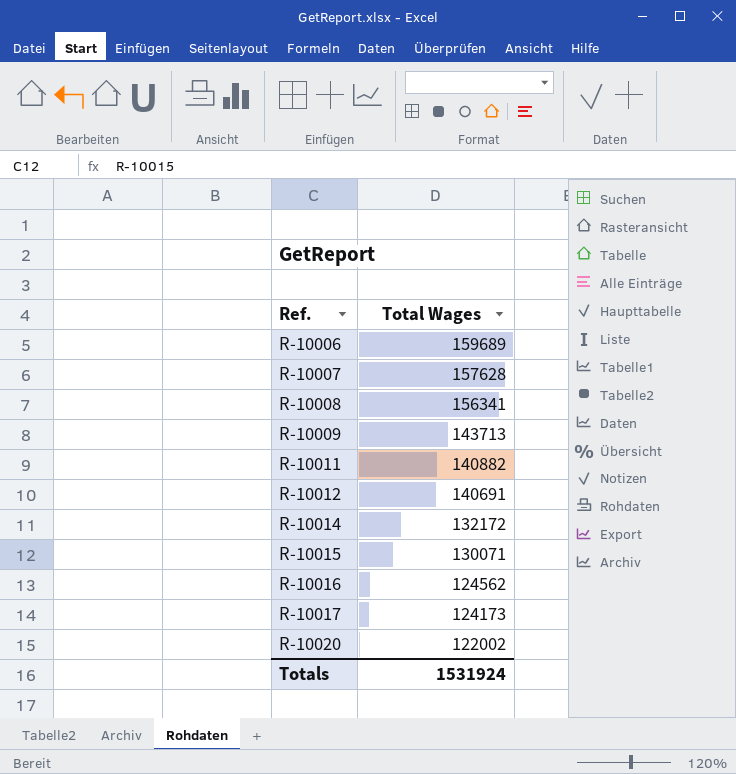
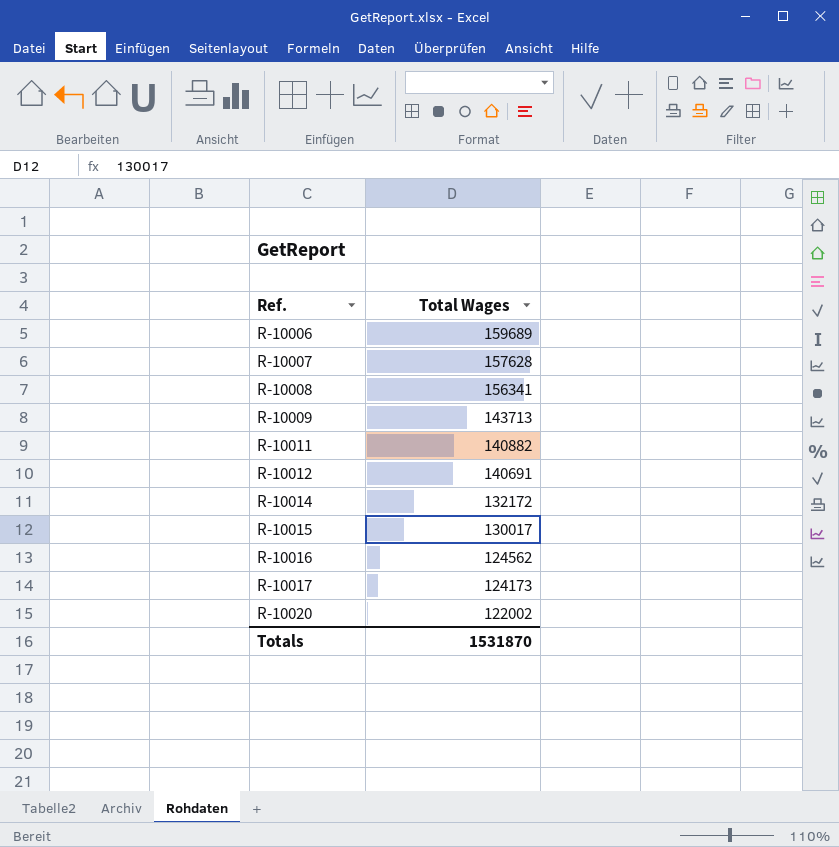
R-10015 | Total Wages: 130071 -> 130017
Totals | Total Wages: 1531924 -> 1531870

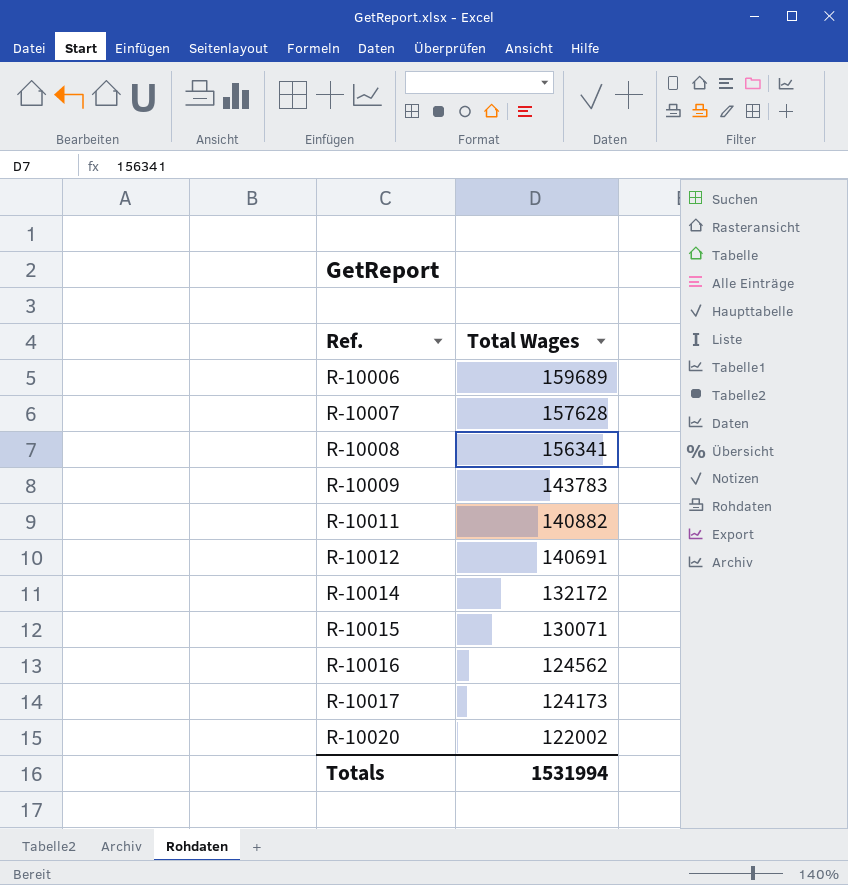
R-10009 | Total Wages: 143713 -> 143783
R-10015 | Total Wages: 130017 -> 130071
Totals | Total Wages: 1531870 -> 1531994

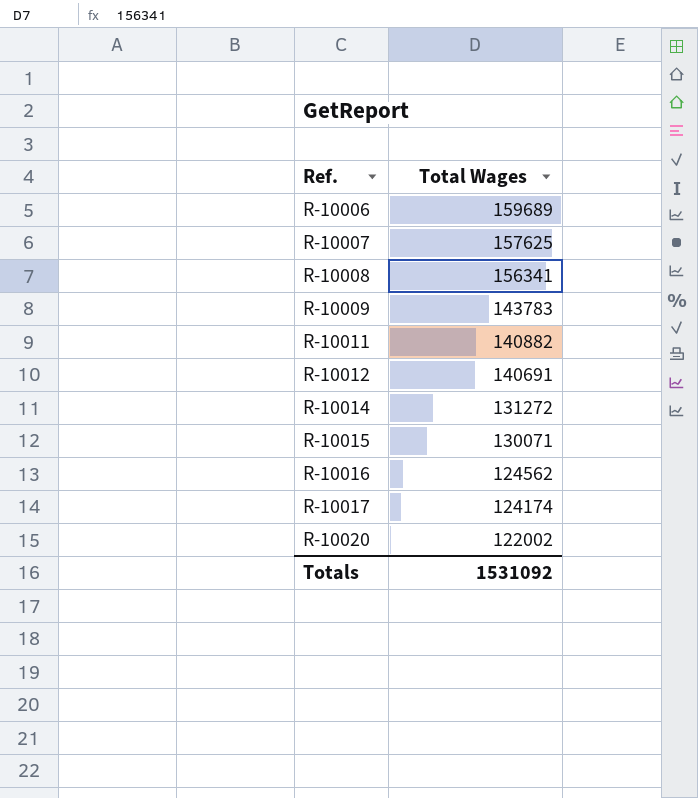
R-10007 | Total Wages: 157628 -> 157625
R-10014 | Total Wages: 132172 -> 131272
R-10017 | Total Wages: 124173 -> 124174
Totals | Total Wages: 1531994 -> 1531092

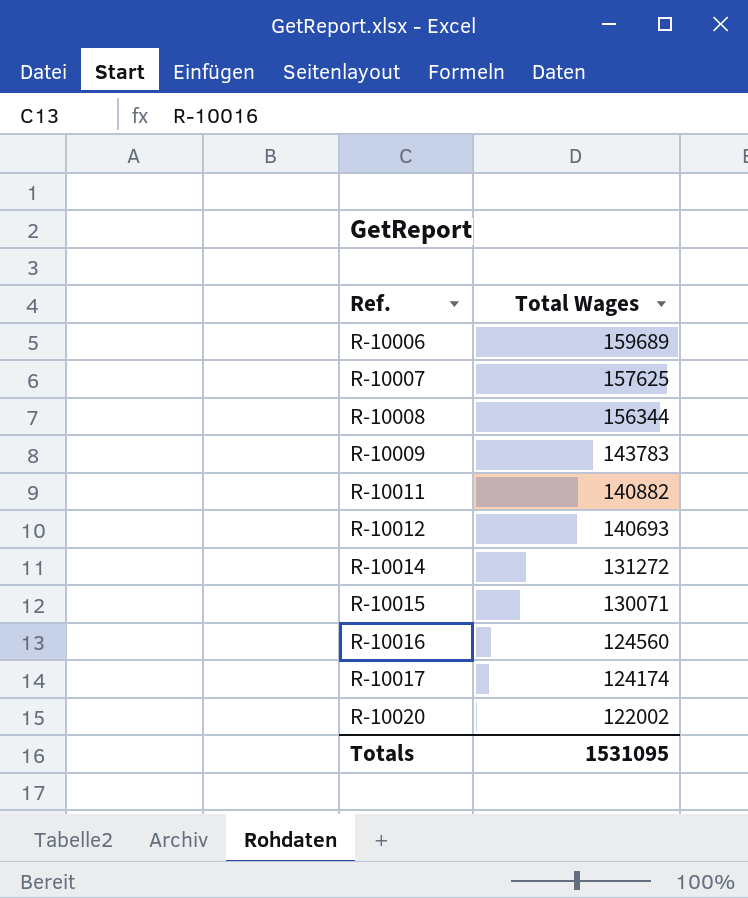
R-10008 | Total Wages: 156341 -> 156344
R-10012 | Total Wages: 140691 -> 140693
R-10016 | Total Wages: 124562 -> 124560
Totals | Total Wages: 1531092 -> 1531095

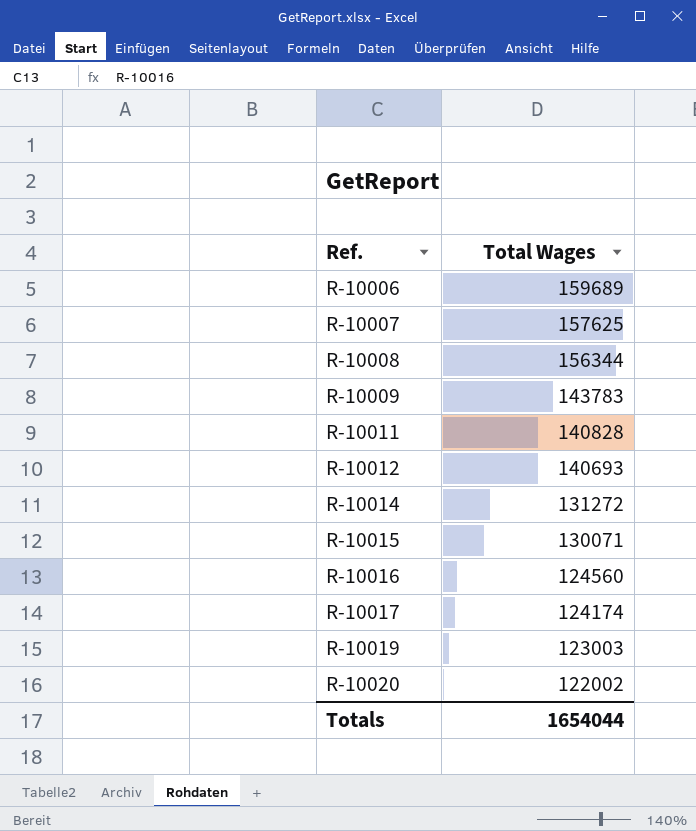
R-10011 | Total Wages: 140882 -> 140828
row R-10019: none -> 123003
Totals | Total Wages: 1531095 -> 1654044

